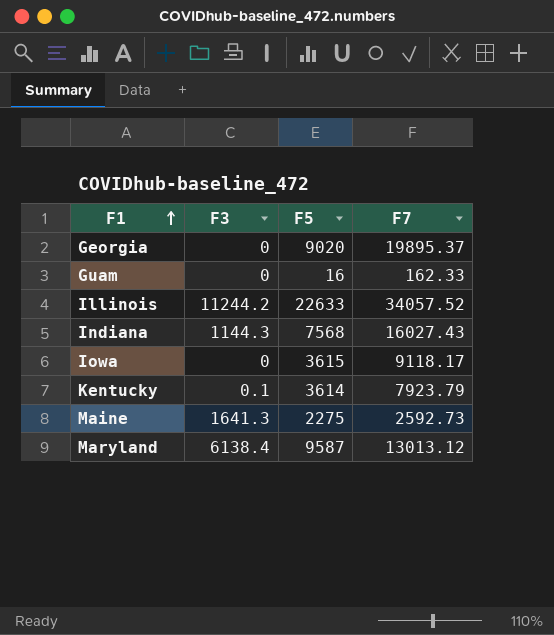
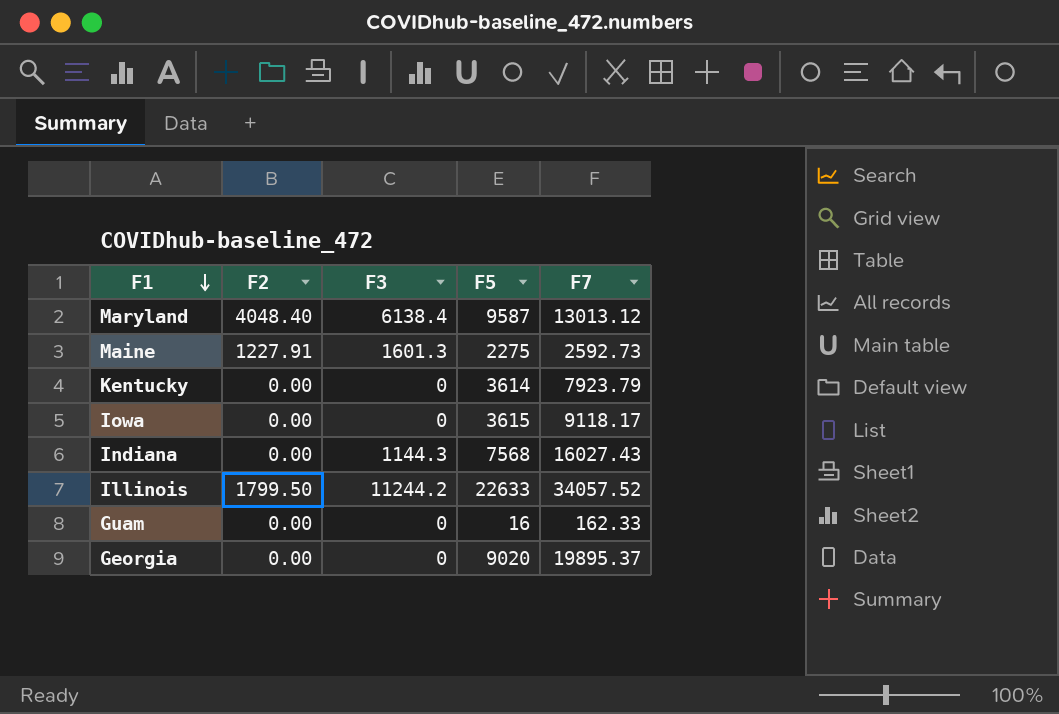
row order: F1 ascending -> F1 descending
column F2 | position: none -> 2
Maine | F3: 1641.3 -> 1601.3
Kentucky | F3: 0.1 -> 0

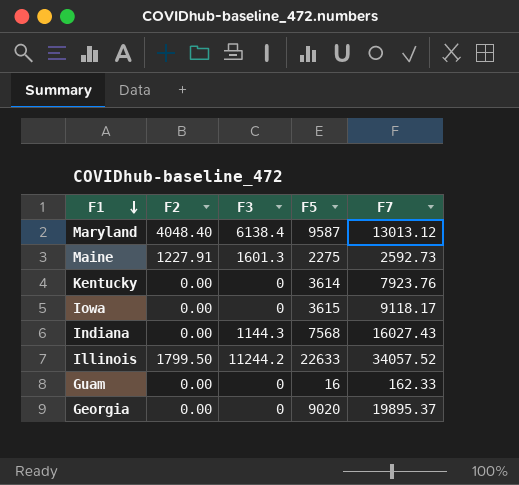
Kentucky | F7: 7923.79 -> 7923.76

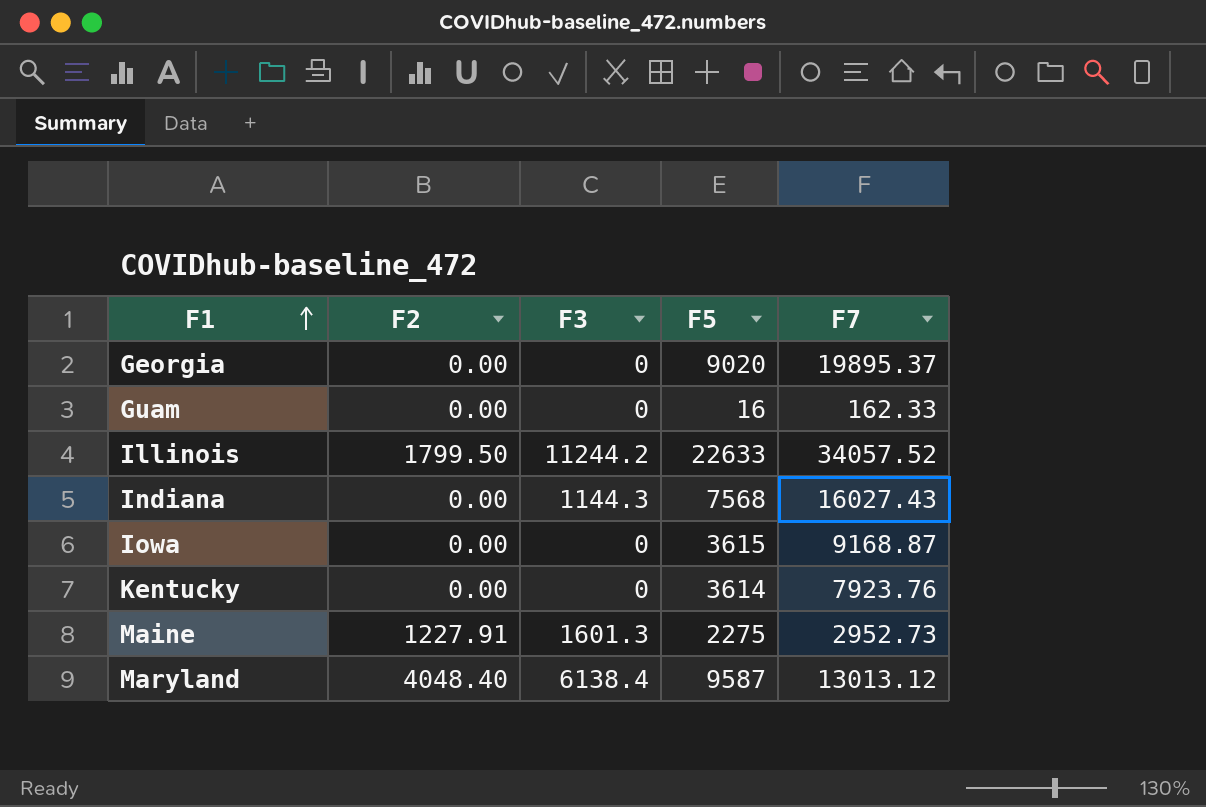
row order: F1 descending -> F1 ascending
Iowa | F7: 9118.17 -> 9168.87
Maine | F7: 2592.73 -> 2952.73

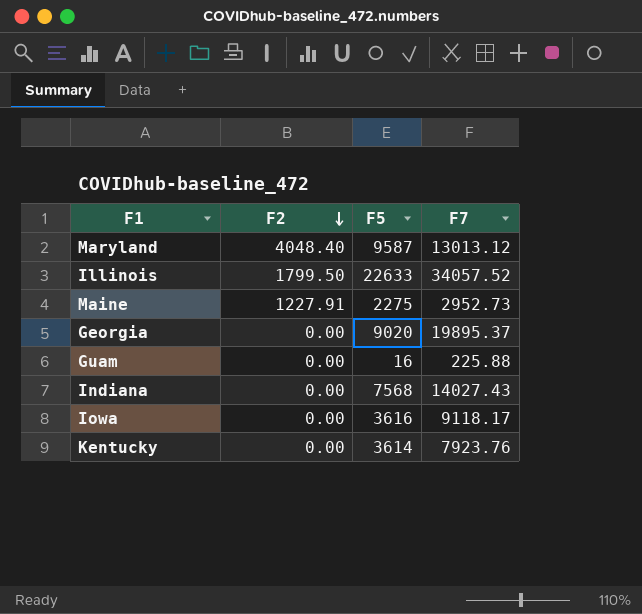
row order: F1 ascending -> F2 descending
column F3 | position: 3 -> none
Guam | F7: 162.33 -> 225.88
Indiana | F7: 16027.43 -> 14027.43
Iowa | F5: 3615 -> 3616
Iowa | F7: 9168.87 -> 9118.17

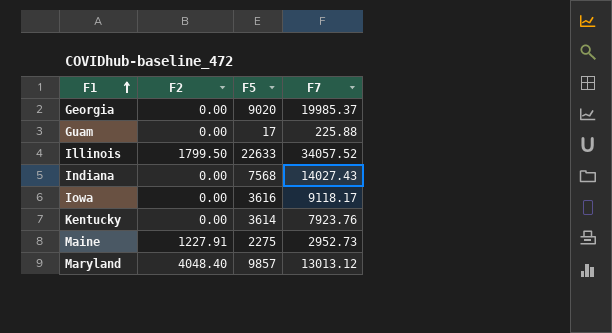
row order: F2 descending -> F1 ascending
Georgia | F7: 19895.37 -> 19985.37
Guam | F5: 16 -> 17
Maryland | F5: 9587 -> 9857

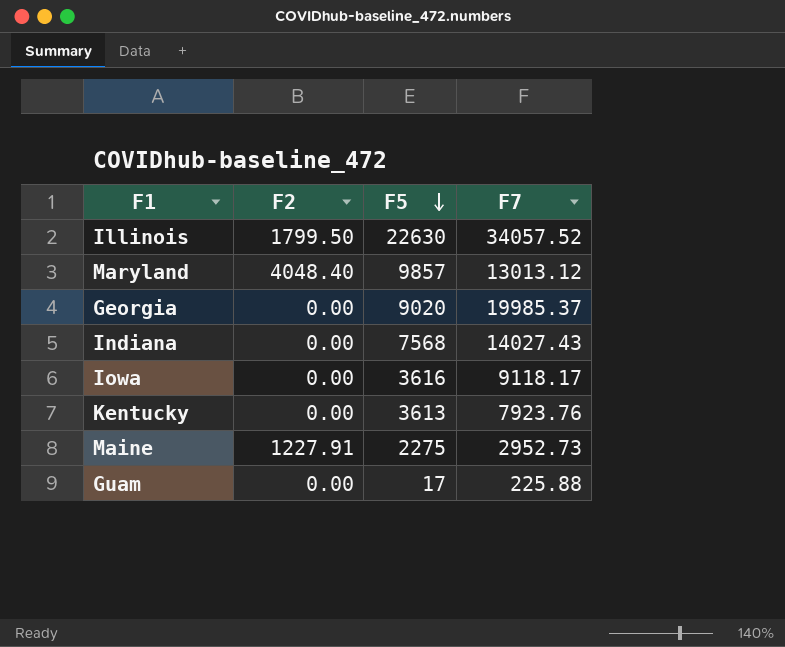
row order: F1 ascending -> F5 descending
Illinois | F5: 22633 -> 22630
Kentucky | F5: 3614 -> 3613

